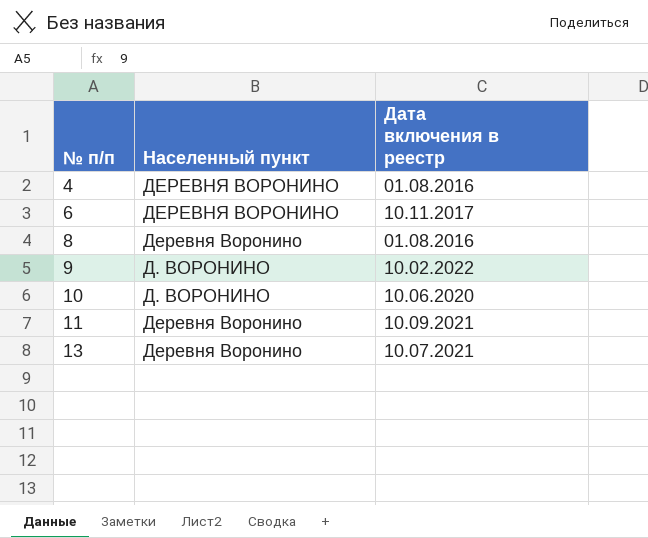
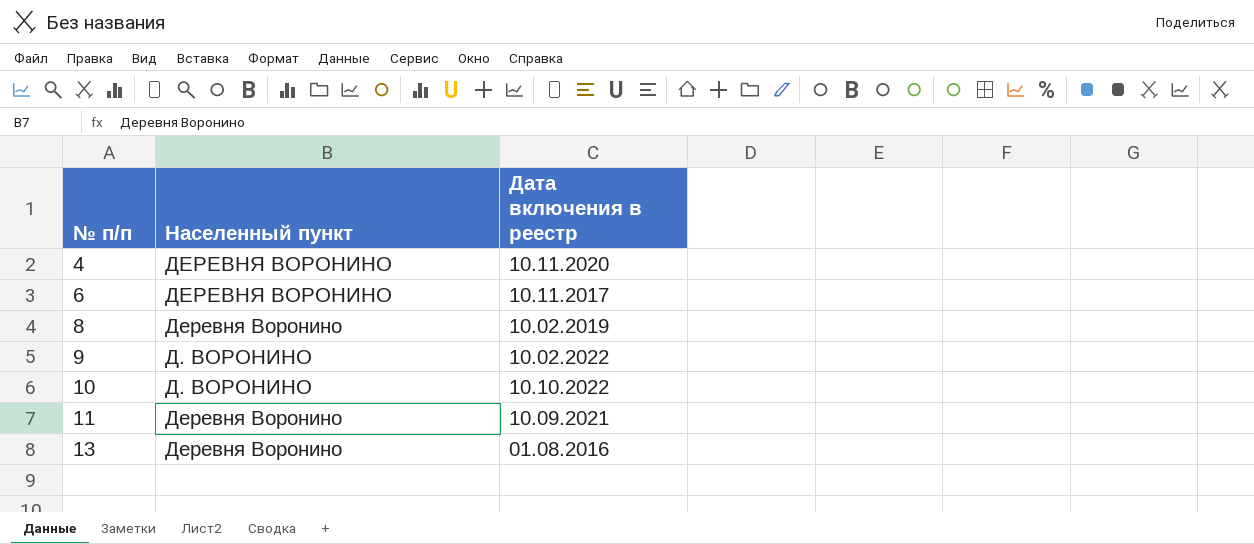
4 | Дата включения в реестр: 01.08.2016 -> 10.11.2020
8 | Дата включения в реестр: 01.08.2016 -> 10.02.2019
10 | Дата включения в реестр: 10.06.2020 -> 10.10.2022
13 | Дата включения в реестр: 10.07.2021 -> 01.08.2016

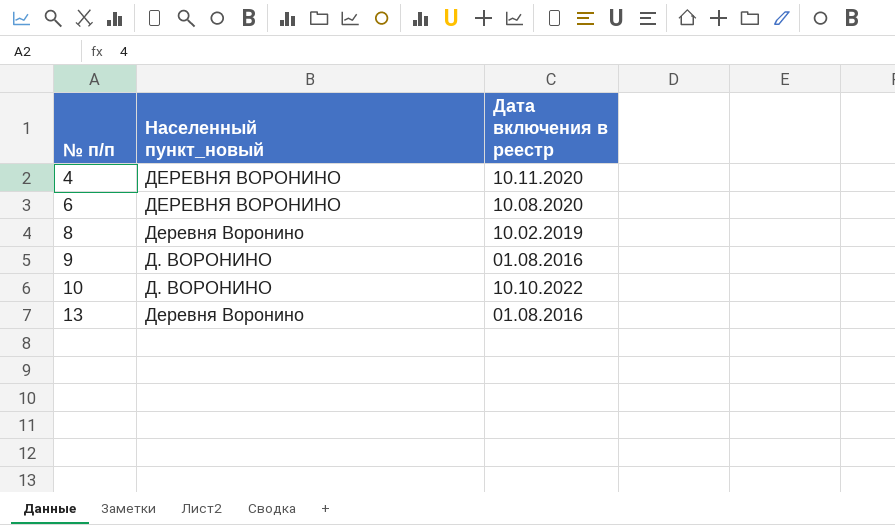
column name: Населенный пункт -> Населенный пункт_новый
row 11: Деревня Воронино | 10.09.2021 -> none
6 | Дата включения в реестр: 10.11.2017 -> 10.08.2020
9 | Дата включения в реестр: 10.02.2022 -> 01.08.2016

